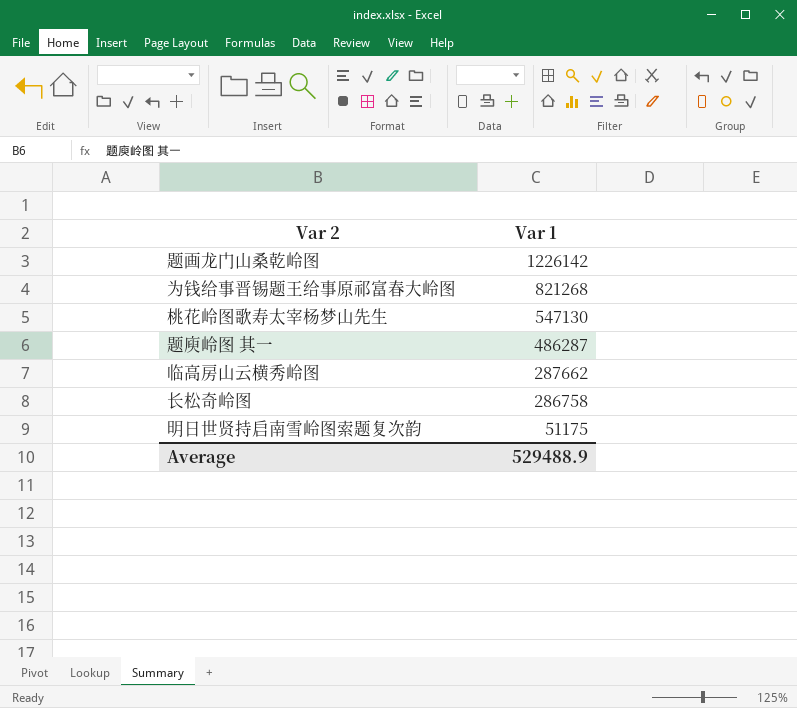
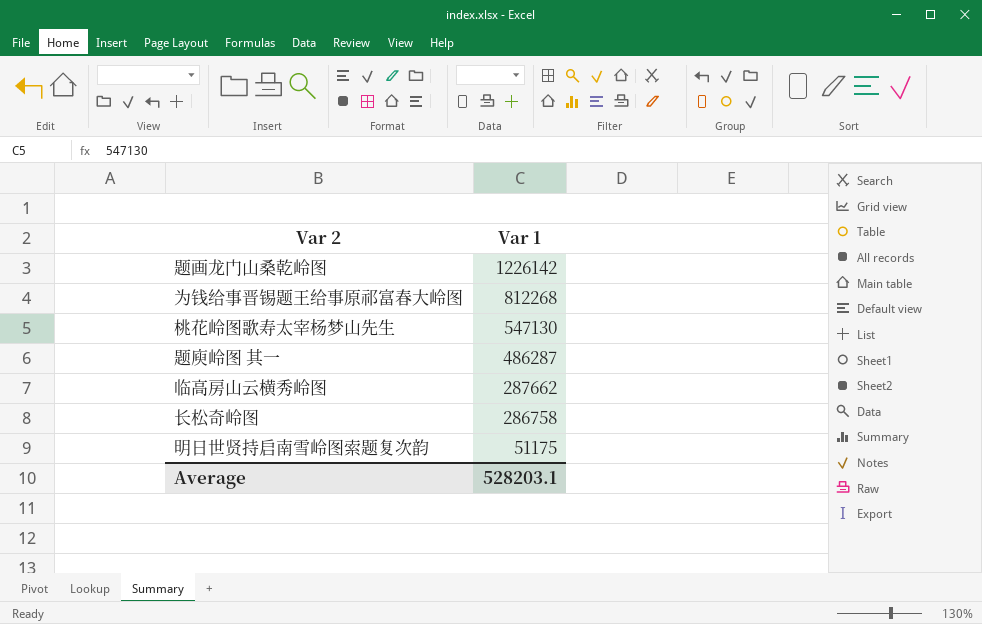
为钱给事晋锡题王给事原祁富春大岭图 | Var 1: 821268 -> 812268
Average | Var 1: 529488.9 -> 528203.1

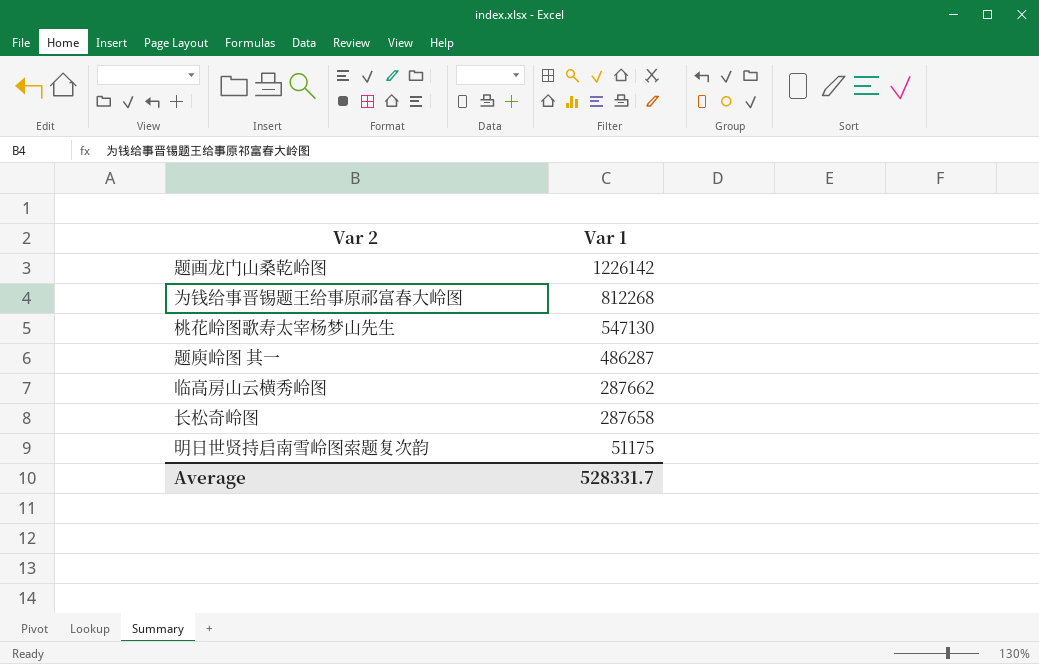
长松奇岭图 | Var 1: 286758 -> 287658
Average | Var 1: 528203.1 -> 528331.7

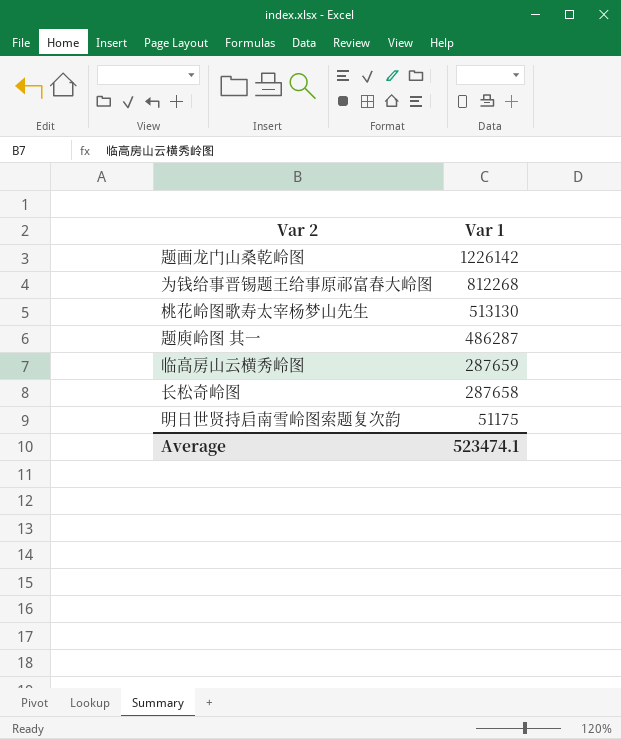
桃花岭图歌寿太宰杨梦山先生 | Var 1: 547130 -> 513130
临高房山云横秀岭图 | Var 1: 287662 -> 287659
Average | Var 1: 528331.7 -> 523474.1

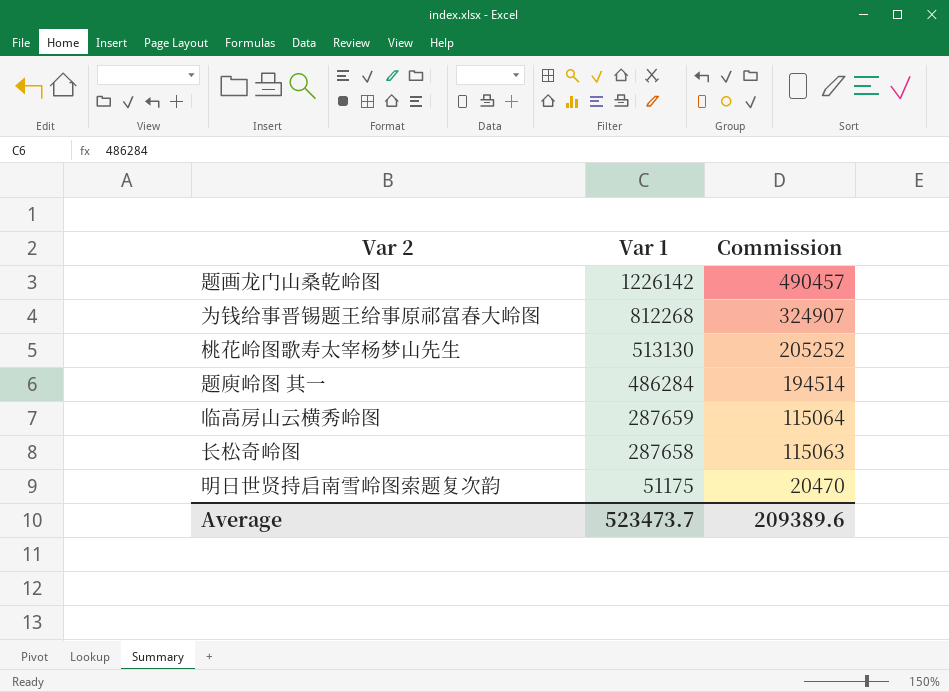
column Commission | formula: none -> [Var 1] * 0.4
题庾岭图 其一 | Var 1: 486287 -> 486284
Average | Var 1: 523474.1 -> 523473.7

